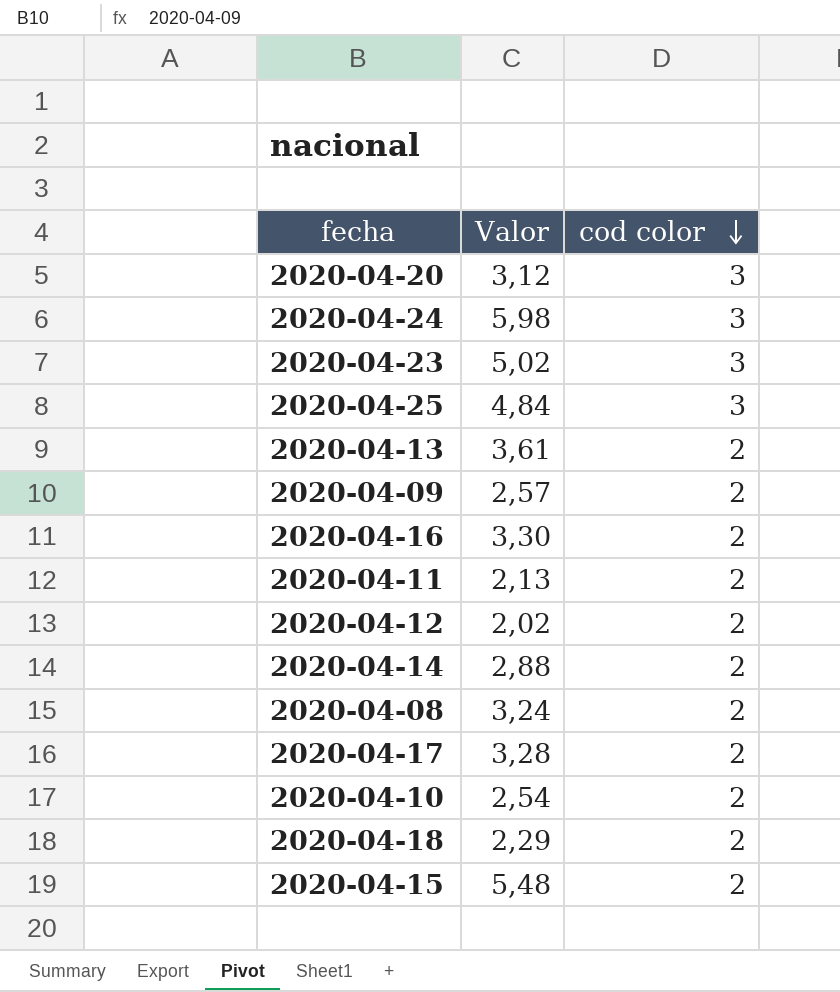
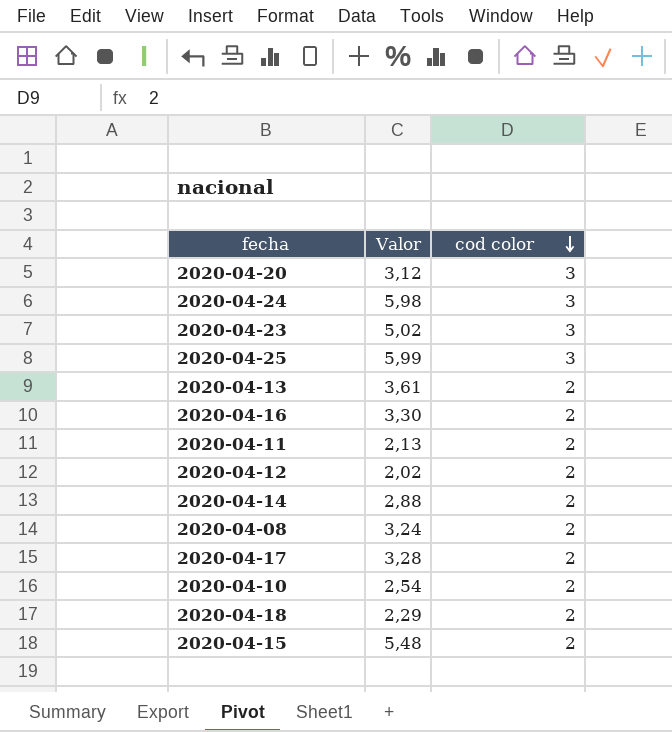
row 2020-04-09: 2,57 | 2 -> none
2020-04-25 | Valor: 4,84 -> 5,99

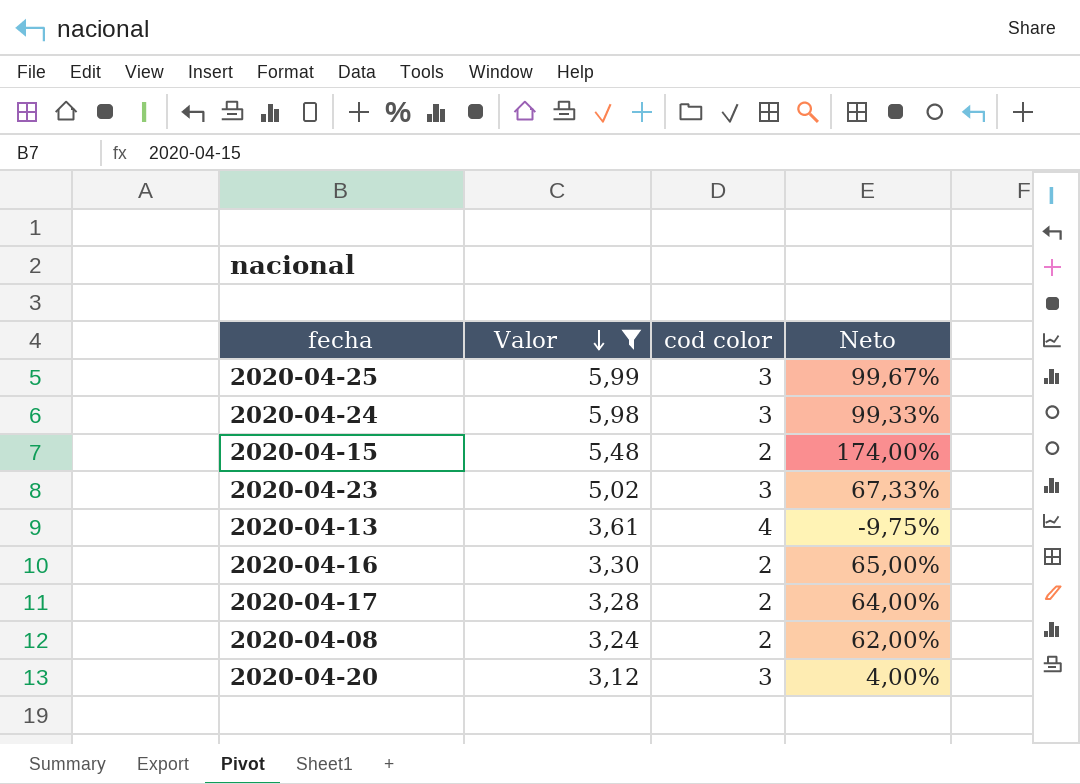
filter: none -> Valor >= 3,12
row order: cod color descending -> Valor descending
column Neto | formula: none -> ([Valor] - [cod color]) / [cod color]
2020-04-13 | cod color: 2 -> 4

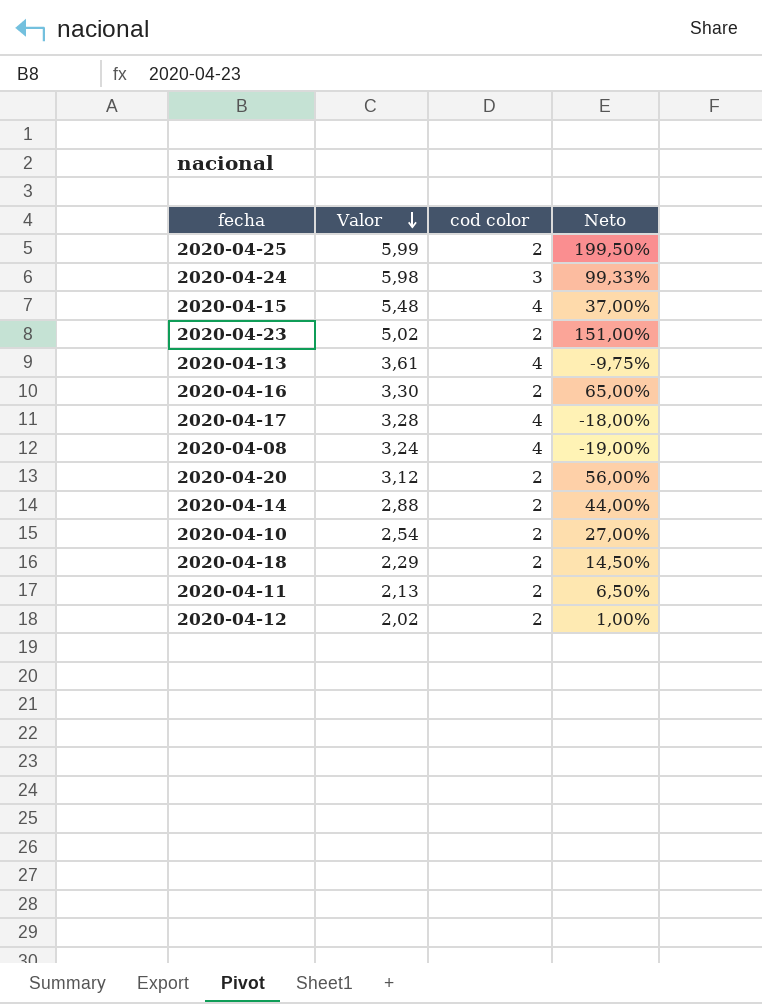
filter: Valor >= 3,12 -> none
2020-04-25 | cod color: 3 -> 2
2020-04-25 | Neto: 99,67% -> 199,50%
2020-04-15 | cod color: 2 -> 4
2020-04-15 | Neto: 174,00% -> 37,00%
2020-04-23 | cod color: 3 -> 2
2020-04-23 | Neto: 67,33% -> 151,00%
2020-04-17 | cod color: 2 -> 4
2020-04-17 | Neto: 64,00% -> -18,00%
2020-04-08 | cod color: 2 -> 4
2020-04-08 | Neto: 62,00% -> -19,00%
2020-04-20 | cod color: 3 -> 2
2020-04-20 | Neto: 4,00% -> 56,00%

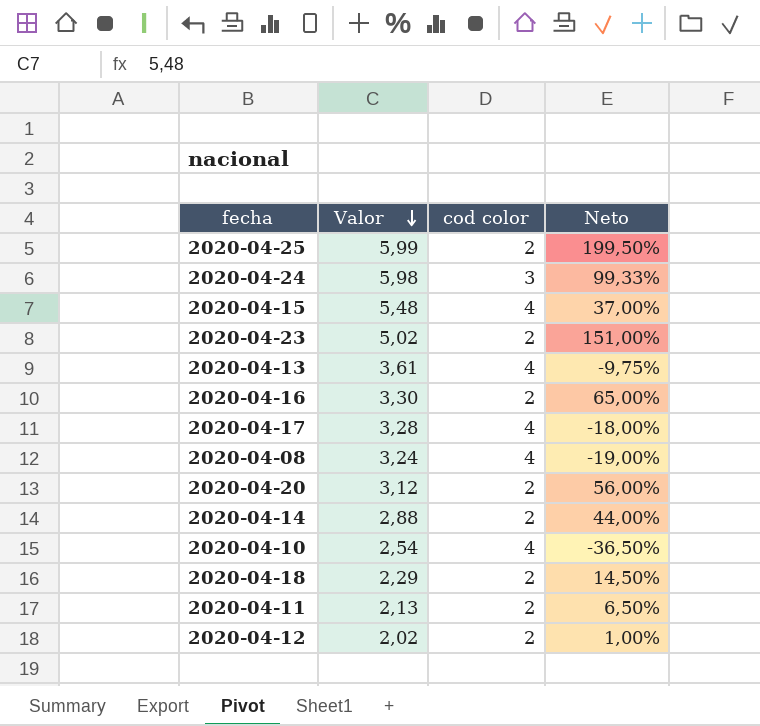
2020-04-10 | cod color: 2 -> 4
2020-04-10 | Neto: 27,00% -> -36,50%

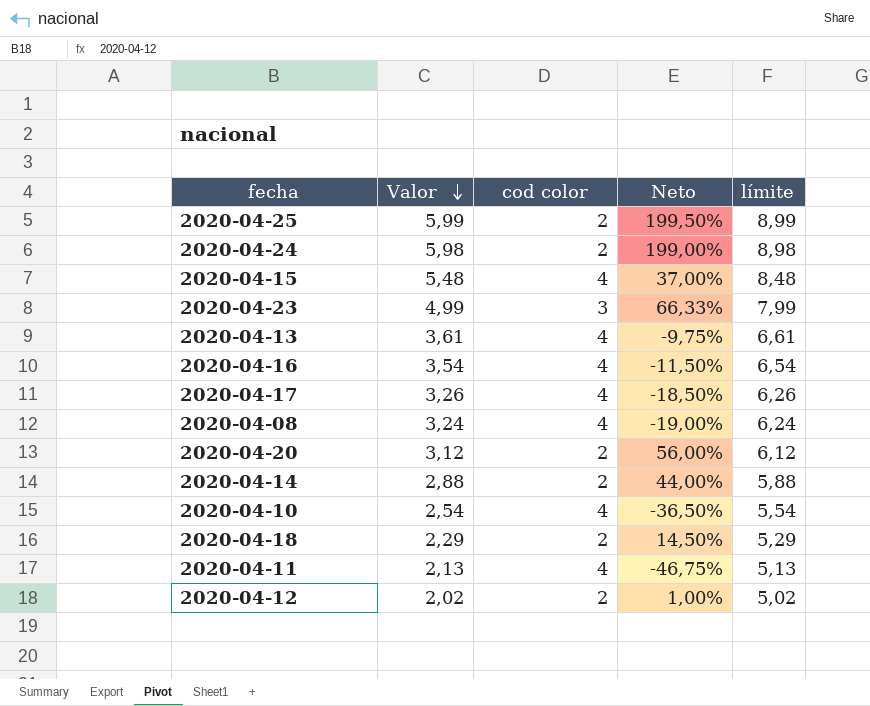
column límite | formula: none -> [Valor] + 3
2020-04-24 | cod color: 3 -> 2
2020-04-24 | Neto: 99,33% -> 199,00%
2020-04-23 | Valor: 5,02 -> 4,99
2020-04-23 | cod color: 2 -> 3
2020-04-23 | Neto: 151,00% -> 66,33%
2020-04-16 | Valor: 3,30 -> 3,54
2020-04-16 | cod color: 2 -> 4
2020-04-16 | Neto: 65,00% -> -11,50%
2020-04-17 | Valor: 3,28 -> 3,26
2020-04-17 | Neto: -18,00% -> -18,50%
2020-04-11 | cod color: 2 -> 4
2020-04-11 | Neto: 6,50% -> -46,75%

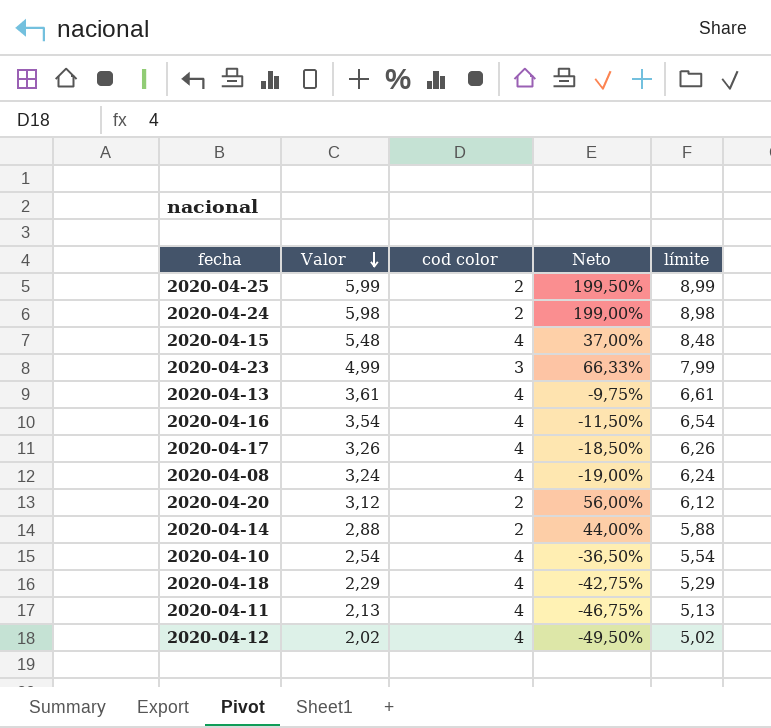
2020-04-18 | cod color: 2 -> 4
2020-04-18 | Neto: 14,50% -> -42,75%
2020-04-12 | cod color: 2 -> 4
2020-04-12 | Neto: 1,00% -> -49,50%

